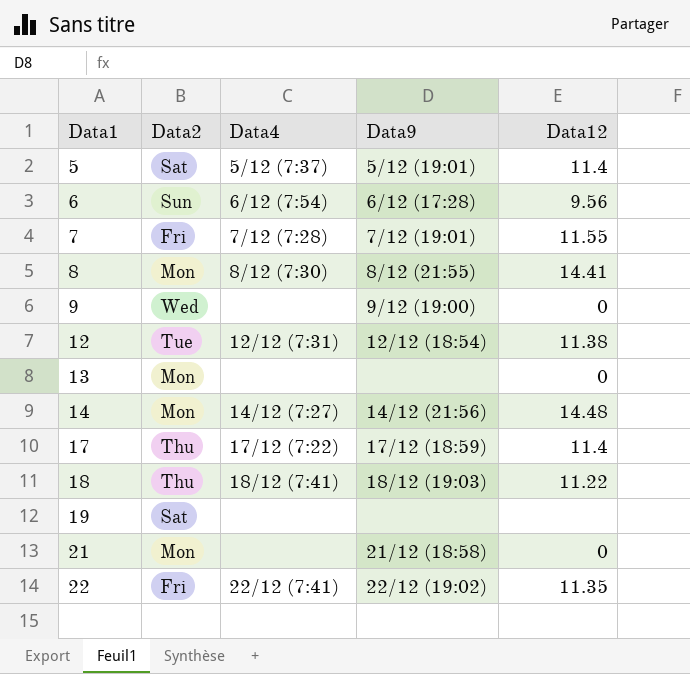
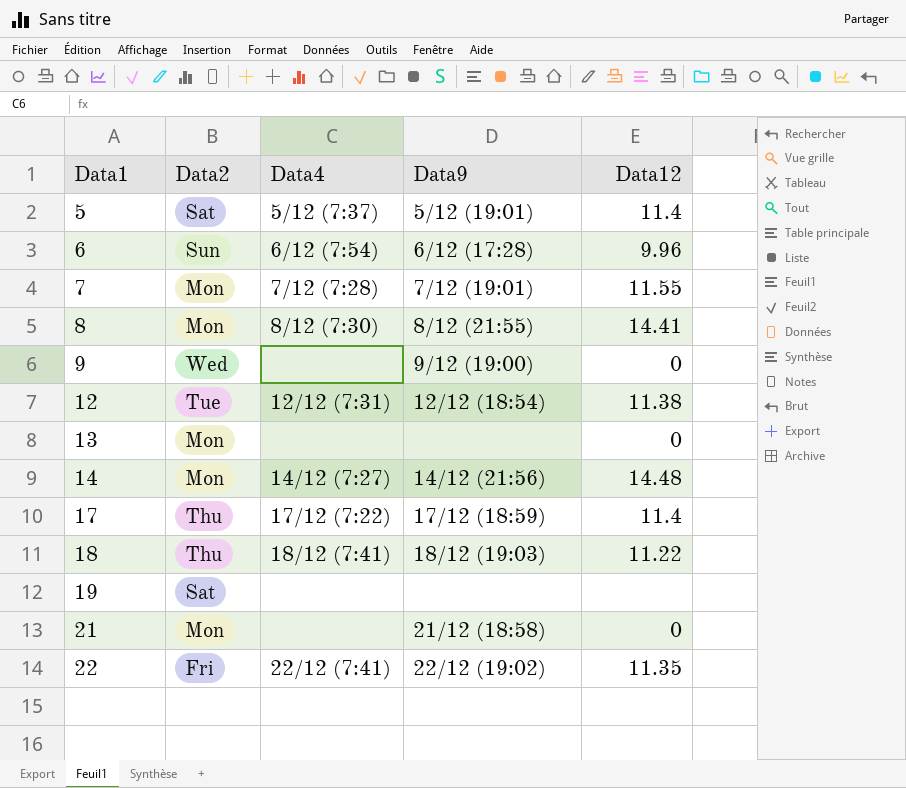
6 | Data12: 9.56 -> 9.96
7 | Data2: Fri -> Mon

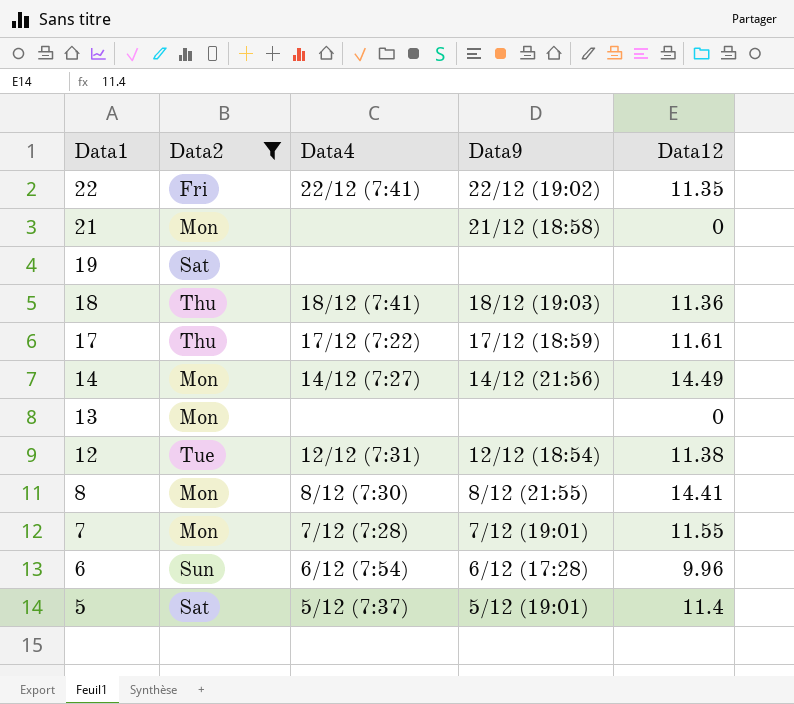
filter: none -> Data2 != Wed
row order: Data1 ascending -> Data1 descending
18 | Data12: 11.22 -> 11.36
17 | Data12: 11.4 -> 11.61
14 | Data12: 14.48 -> 14.49

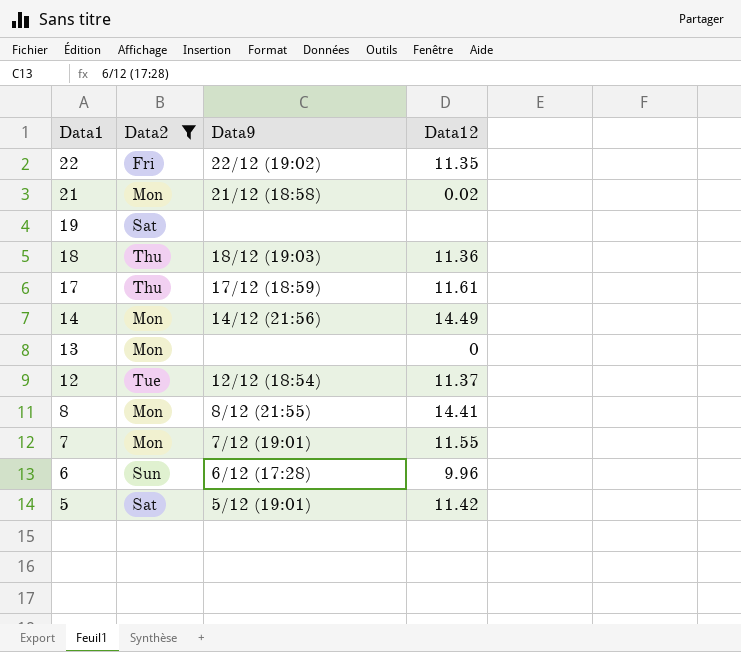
column Data4 | position: 3 -> none
21 | Data12: 0 -> 0.02
12 | Data12: 11.38 -> 11.37
5 | Data12: 11.4 -> 11.42

